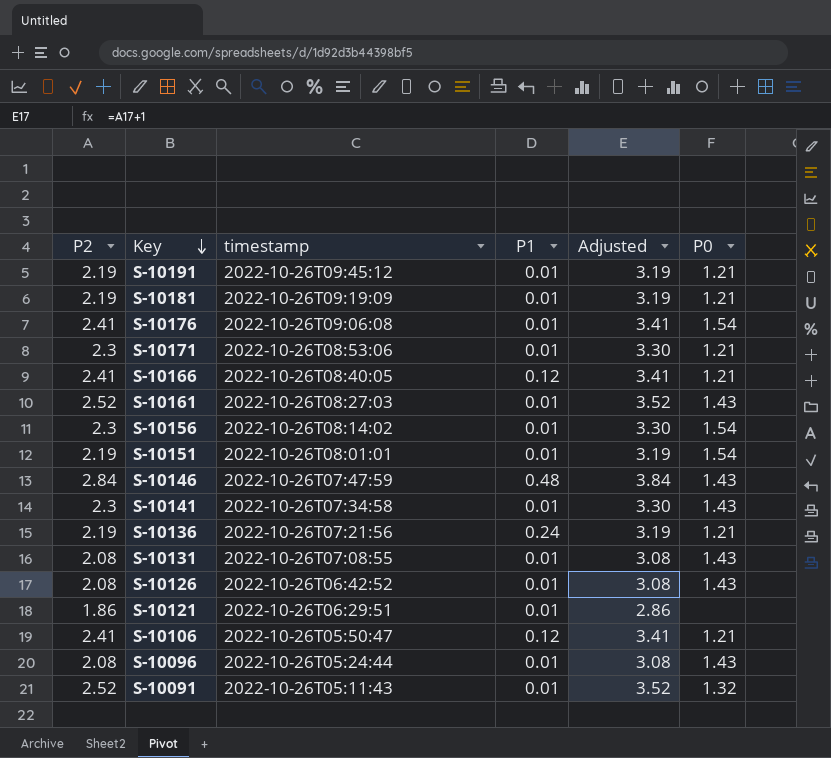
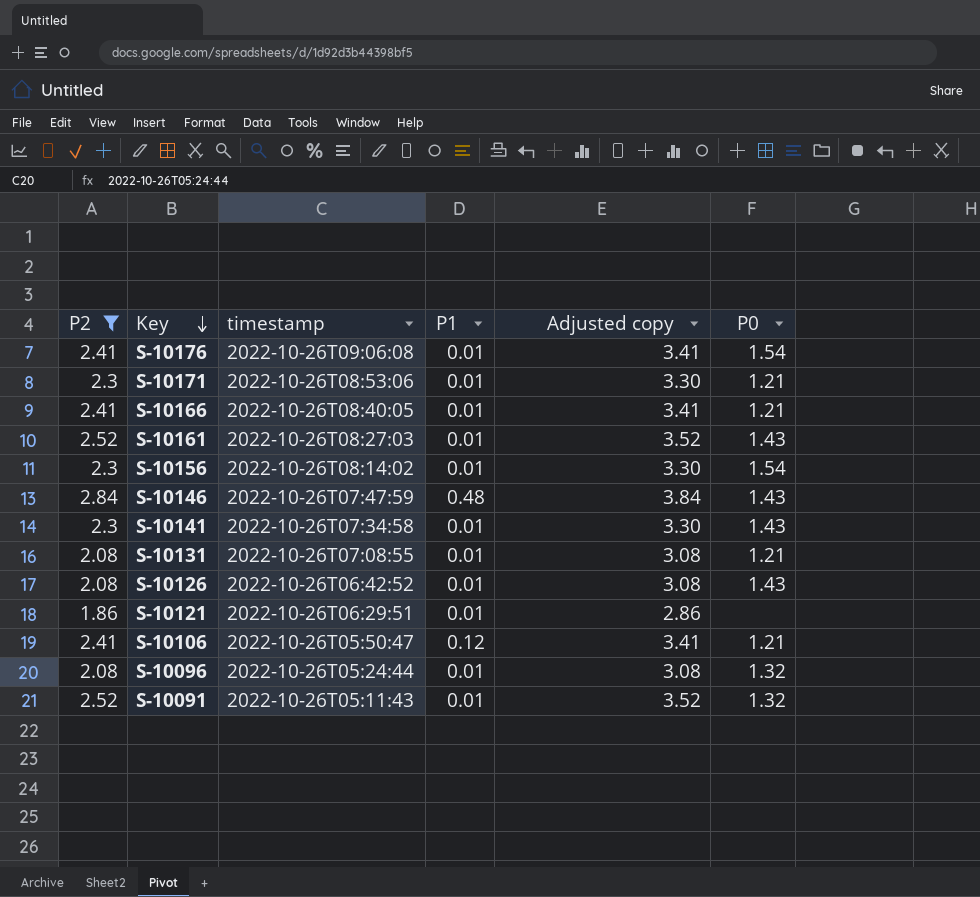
filter: none -> P2 != 2.19
column name: Adjusted -> Adjusted copy
S-10166 | P1: 0.12 -> 0.01
S-10131 | P0: 1.43 -> 1.21
S-10096 | P0: 1.43 -> 1.32

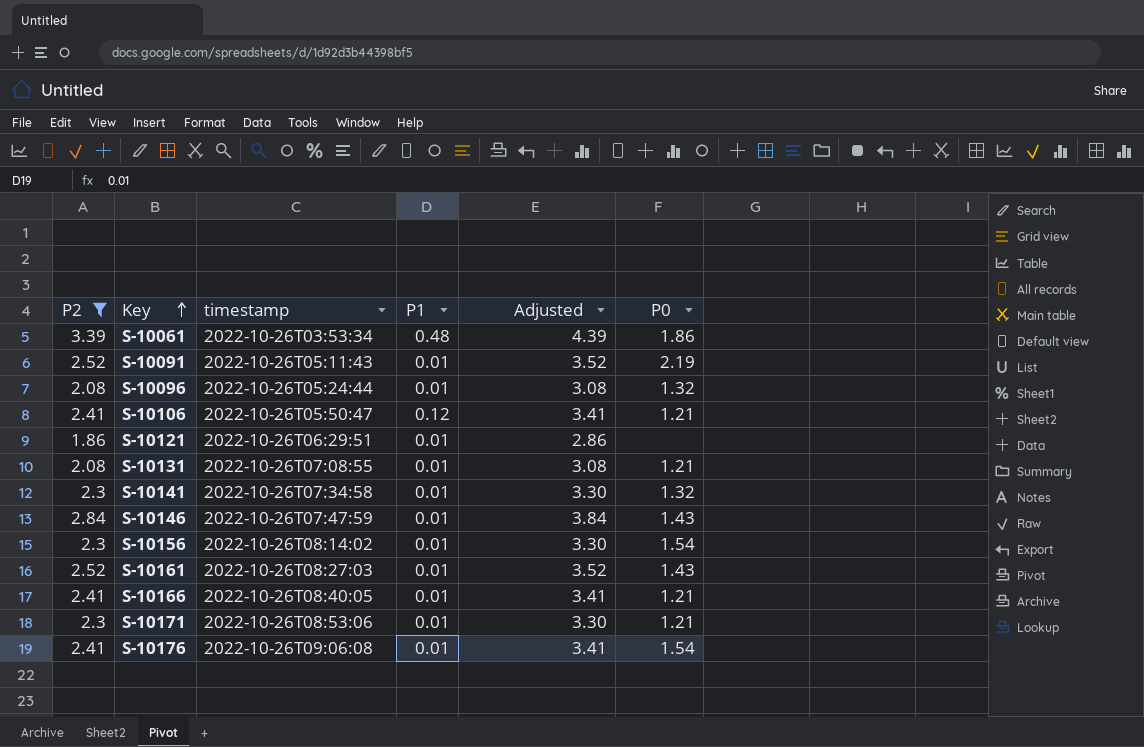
row order: Key descending -> Key ascending
column name: Adjusted copy -> Adjusted
row S-10126: 2.08 | 2022-10-26T06:42:52 | 0.01 | 3.08 | 1.43 -> none
row S-10061: none -> 3.39 | 2022-10-26T03:53:34 | 0.48 | 4.39 | 1.86
S-10091 | P0: 1.32 -> 2.19
S-10141 | P0: 1.43 -> 1.32
S-10146 | P1: 0.48 -> 0.01

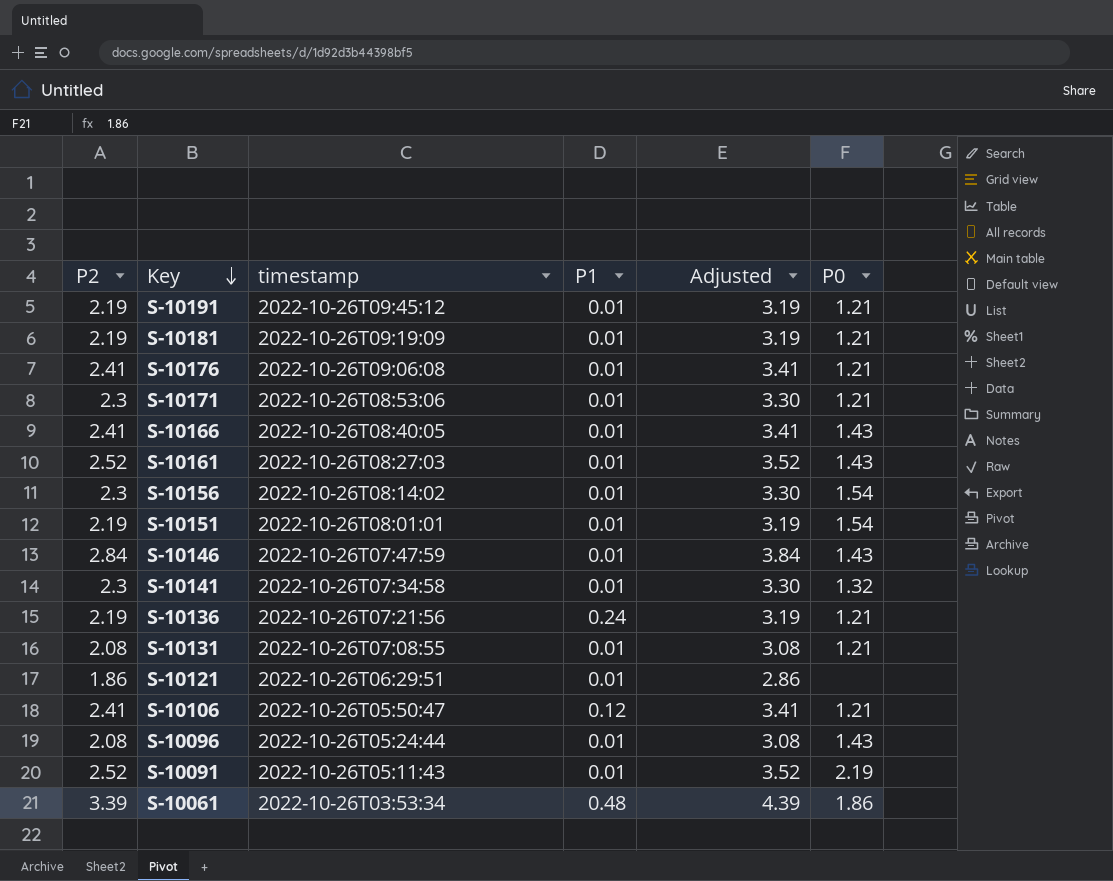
filter: P2 != 2.19 -> none
row order: Key ascending -> Key descending
S-10176 | P0: 1.54 -> 1.21
S-10166 | P0: 1.21 -> 1.43
S-10096 | P0: 1.32 -> 1.43

